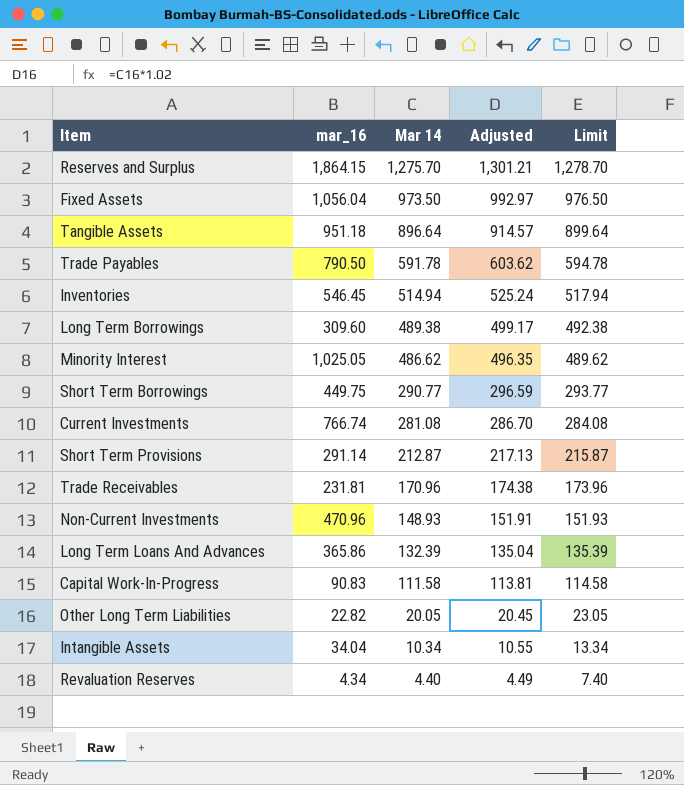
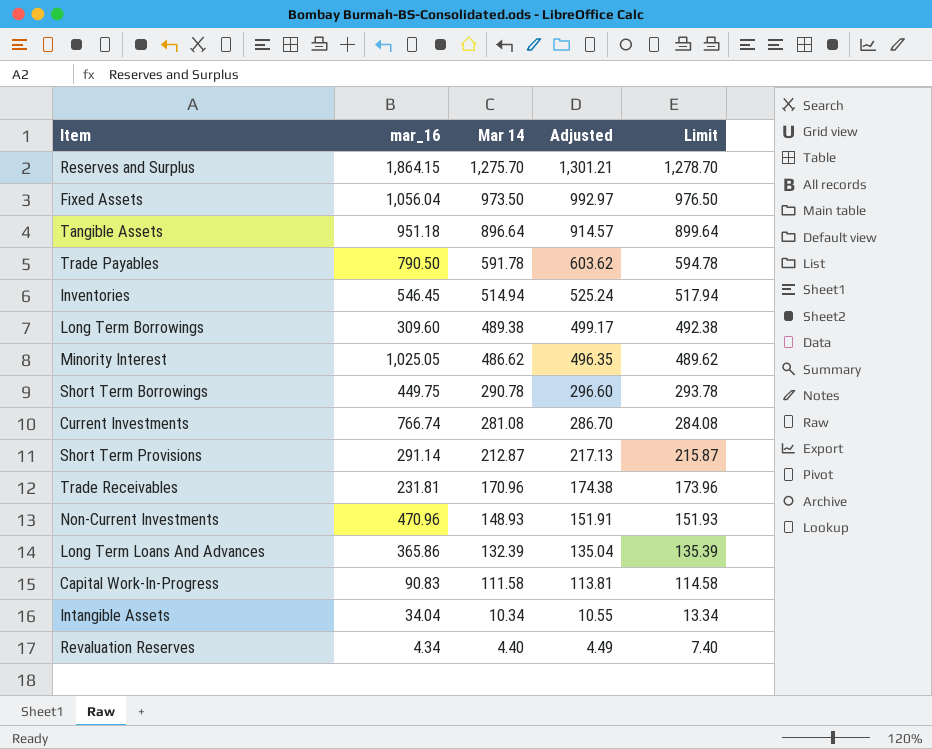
row Other Long Term Liabilities: 22.82 | 20.05 | 20.45 | 23.05 -> none
Short Term Borrowings | Mar 14: 290.77 -> 290.78
Short Term Borrowings | Adjusted: 296.59 -> 296.60
Short Term Borrowings | Limit: 293.77 -> 293.78

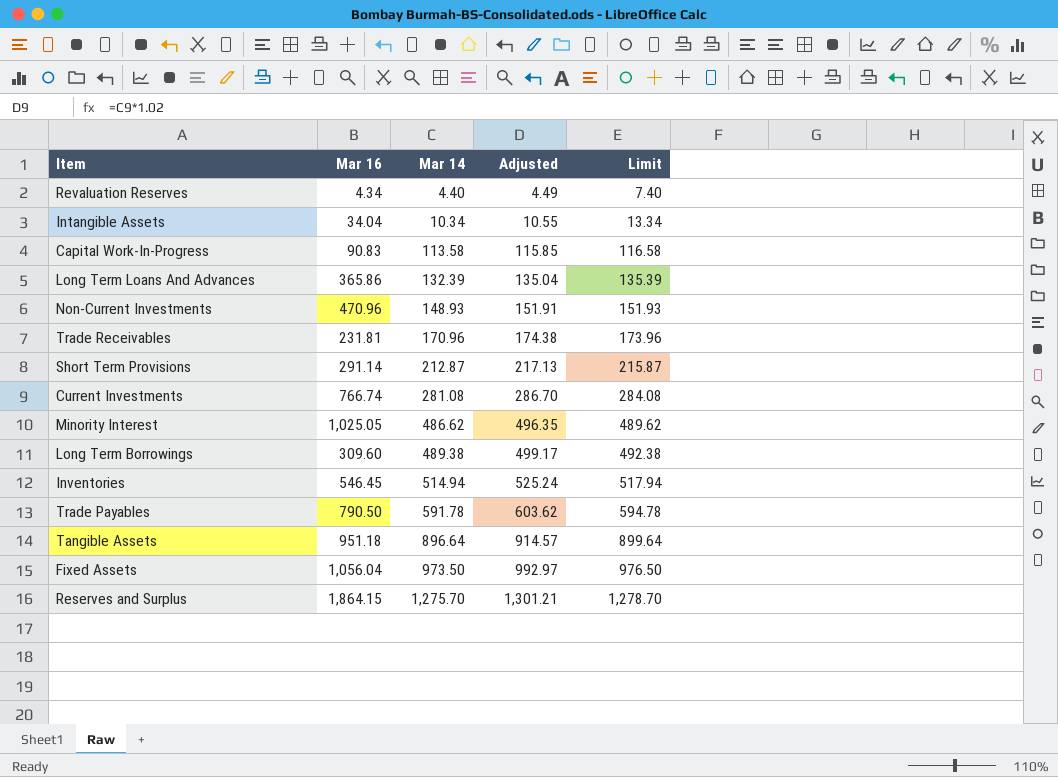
row order: Mar 14 descending -> Mar 14 ascending
column name: mar_16 -> Mar 16
row Short Term Borrowings: 449.75 | 290.78 | 296.60 | 293.78 -> none
Capital Work-In-Progress | Mar 14: 111.58 -> 113.58
Capital Work-In-Progress | Adjusted: 113.81 -> 115.85
Capital Work-In-Progress | Limit: 114.58 -> 116.58

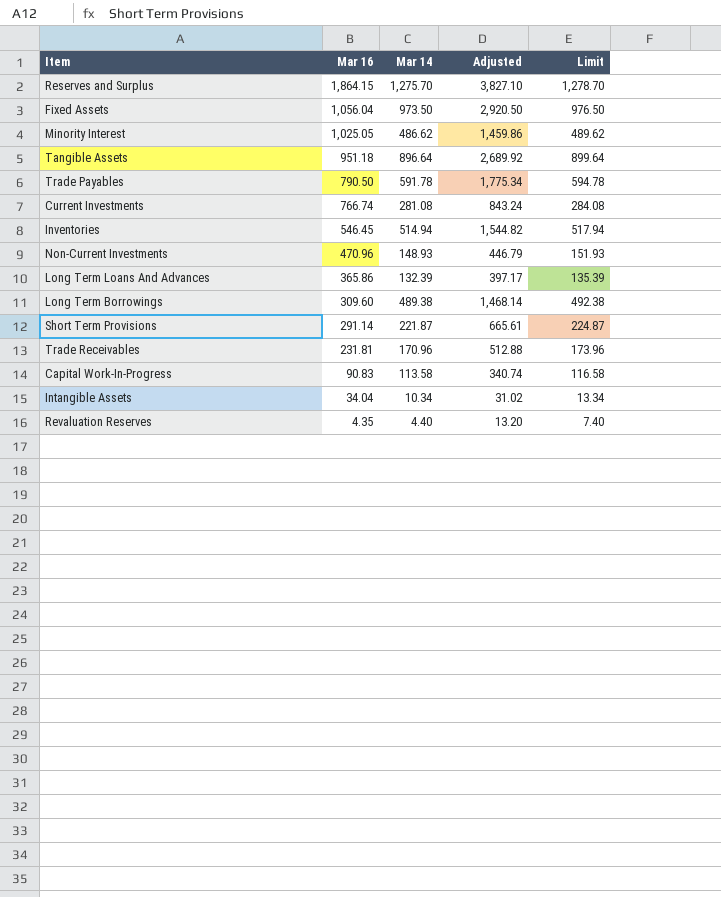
row order: Mar 14 ascending -> Mar 16 descending
column Adjusted | formula: [Mar 14] * 1.02 -> [Mar 14] * 3
Short Term Provisions | Mar 14: 212.87 -> 221.87
Short Term Provisions | Limit: 215.87 -> 224.87
Revaluation Reserves | Mar 16: 4.34 -> 4.35

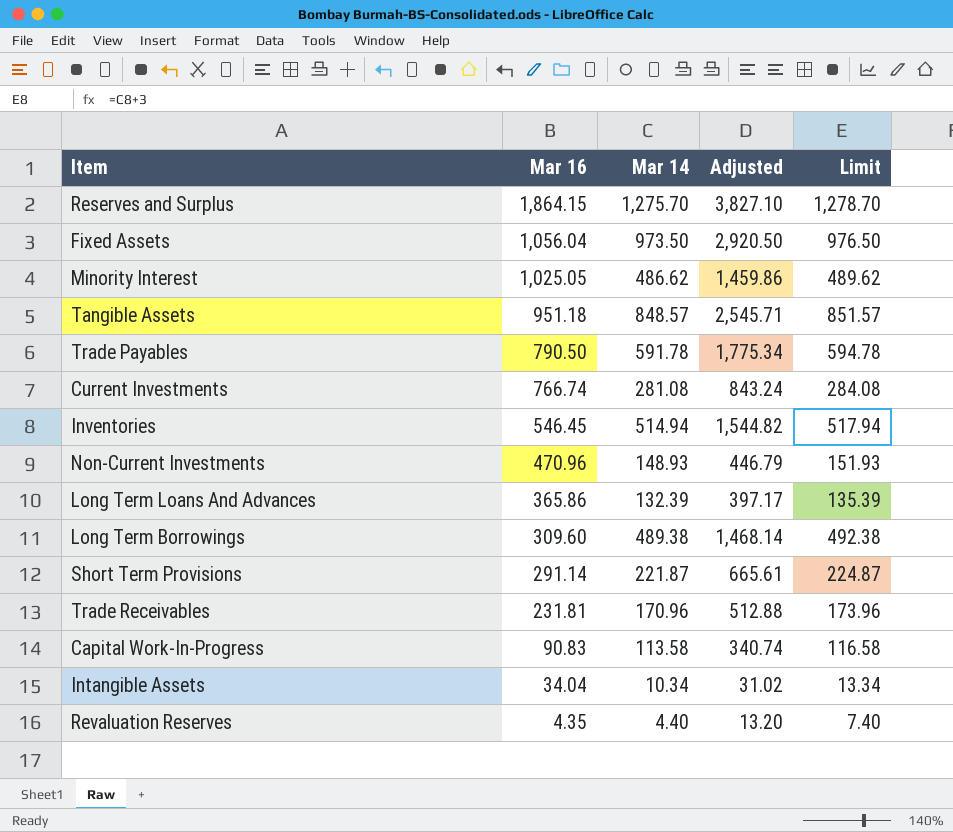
Tangible Assets | Mar 14: 896.64 -> 848.57
Tangible Assets | Adjusted: 2,689.92 -> 2,545.71
Tangible Assets | Limit: 899.64 -> 851.57

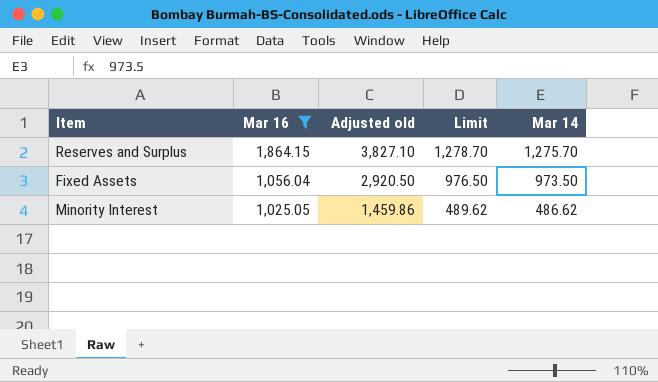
filter: none -> Mar 16 >= 1,025.05
column name: Adjusted -> Adjusted old
column Mar 14 | position: 3 -> 5

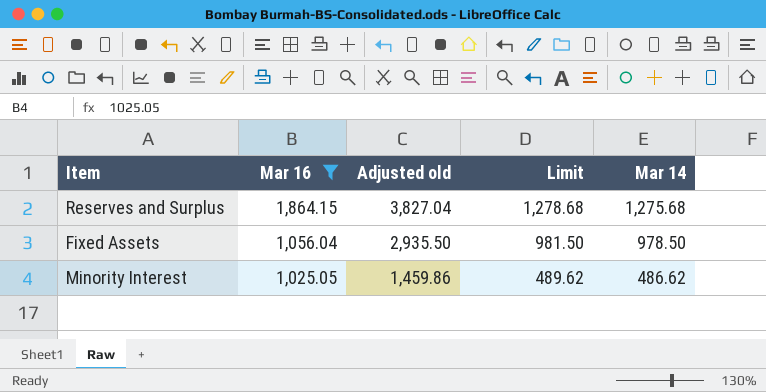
Reserves and Surplus | Adjusted old: 3,827.10 -> 3,827.04
Reserves and Surplus | Limit: 1,278.70 -> 1,278.68
Reserves and Surplus | Mar 14: 1,275.70 -> 1,275.68
Fixed Assets | Adjusted old: 2,920.50 -> 2,935.50
Fixed Assets | Limit: 976.50 -> 981.50
Fixed Assets | Mar 14: 973.50 -> 978.50

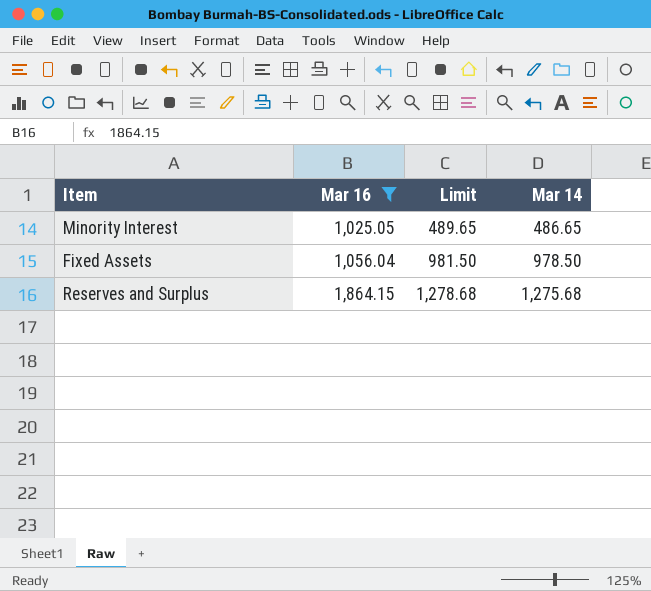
row order: Mar 16 descending -> Mar 16 ascending
column Adjusted old | formula: [Mar 14] * 3 -> none
Minority Interest | Limit: 489.62 -> 489.65
Minority Interest | Mar 14: 486.62 -> 486.65

